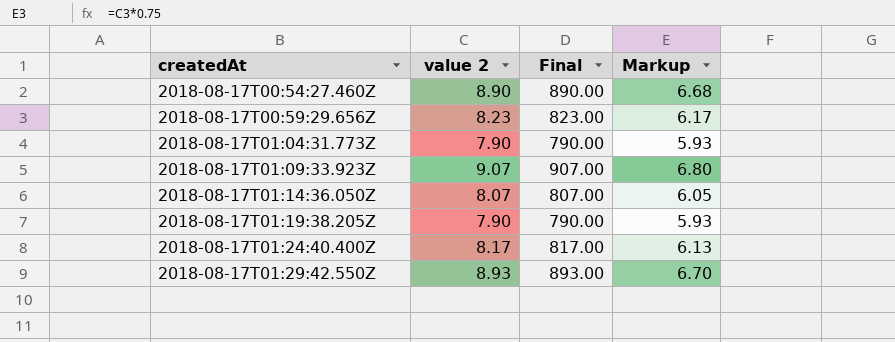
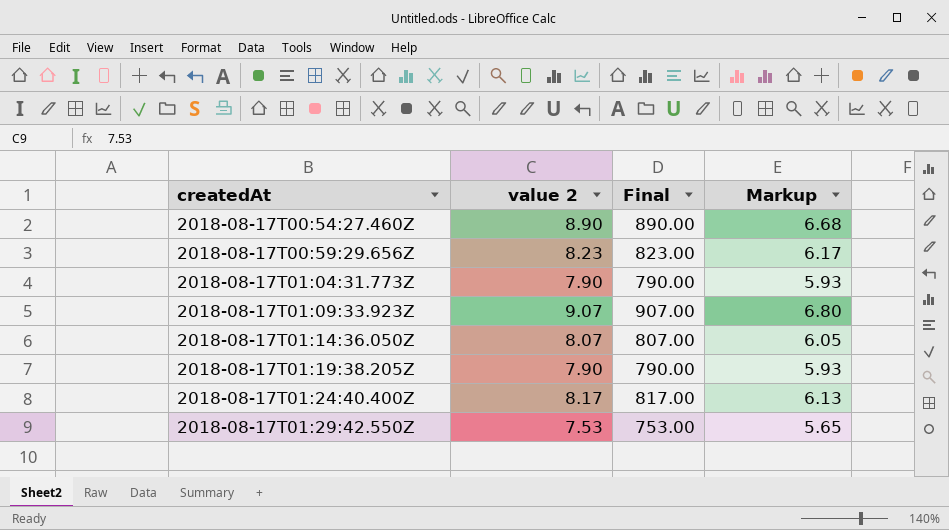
2018-08-17T01:29:42.550Z | value 2: 8.93 -> 7.53
2018-08-17T01:29:42.550Z | Final: 893.00 -> 753.00
2018-08-17T01:29:42.550Z | Markup: 6.70 -> 5.65

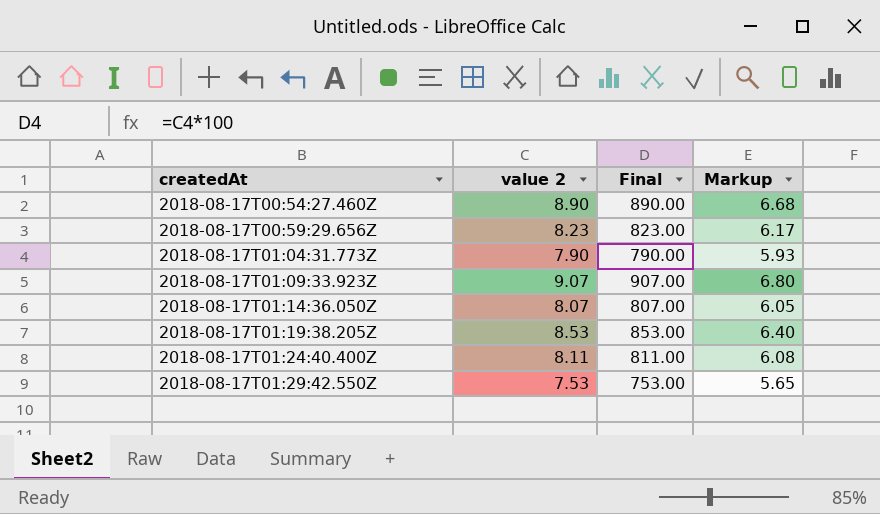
2018-08-17T01:19:38.205Z | value 2: 7.90 -> 8.53
2018-08-17T01:19:38.205Z | Final: 790.00 -> 853.00
2018-08-17T01:19:38.205Z | Markup: 5.93 -> 6.40
2018-08-17T01:24:40.400Z | value 2: 8.17 -> 8.11
2018-08-17T01:24:40.400Z | Final: 817.00 -> 811.00
2018-08-17T01:24:40.400Z | Markup: 6.13 -> 6.08

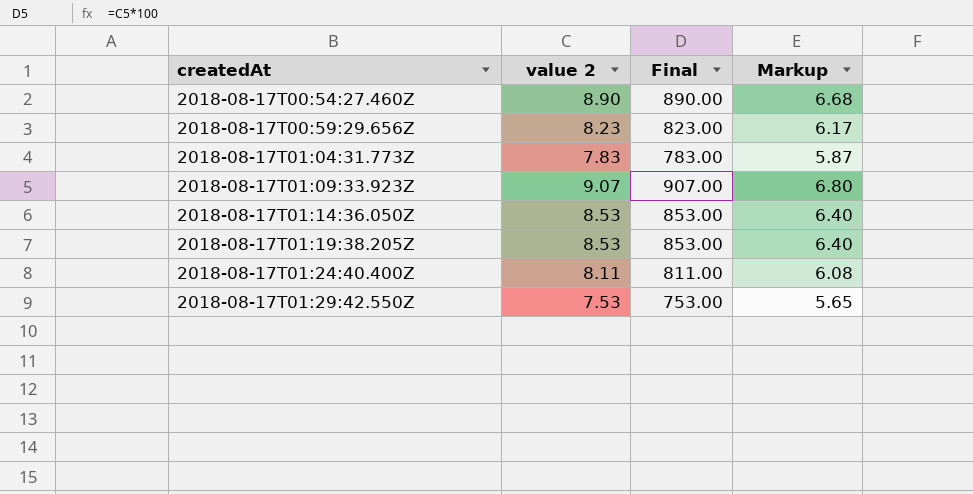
2018-08-17T01:04:31.773Z | value 2: 7.90 -> 7.83
2018-08-17T01:04:31.773Z | Final: 790.00 -> 783.00
2018-08-17T01:04:31.773Z | Markup: 5.93 -> 5.87
2018-08-17T01:14:36.050Z | value 2: 8.07 -> 8.53
2018-08-17T01:14:36.050Z | Final: 807.00 -> 853.00
2018-08-17T01:14:36.050Z | Markup: 6.05 -> 6.40

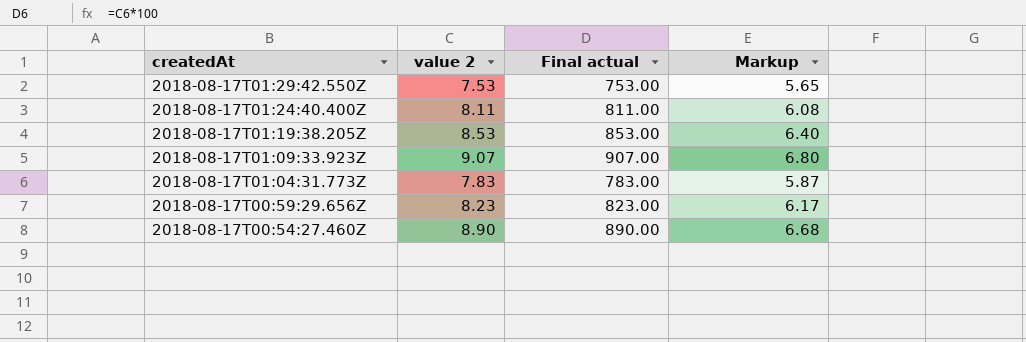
row order: createdAt ascending -> createdAt descending
column name: Final -> Final actual
row 2018-08-17T01:14:36.050Z: 8.53 | 853.00 | 6.40 -> none

